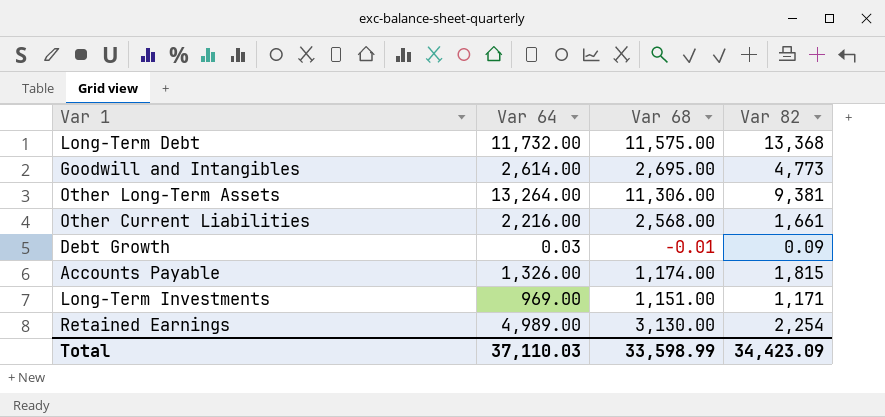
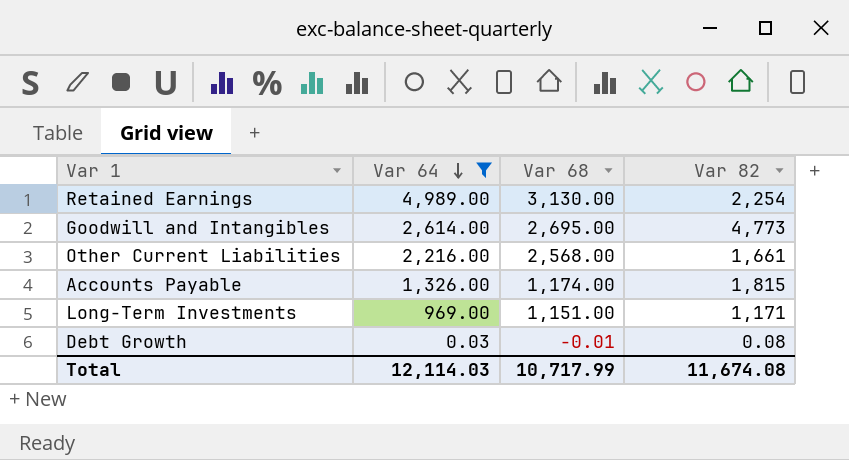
filter: none -> Var 64 <= 4,989.00
row order: none -> Var 64 descending
Debt Growth | Var 82: 0.09 -> 0.08
Total | Var 64: 37,110.03 -> 12,114.03
Total | Var 68: 33,598.99 -> 10,717.99
Total | Var 82: 34,423.09 -> 11,674.08

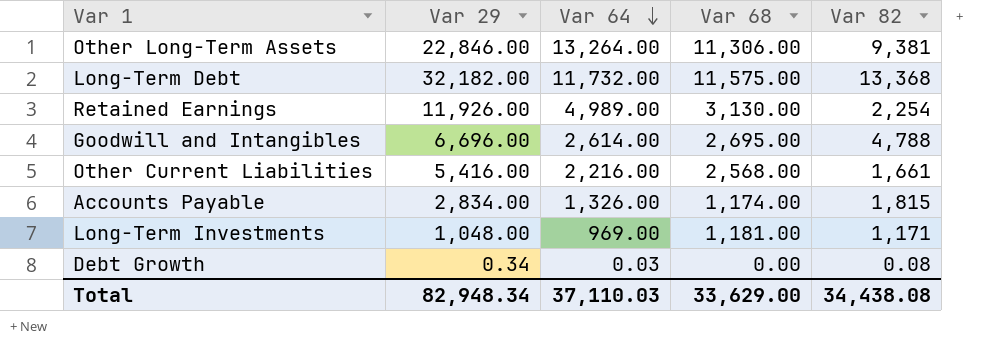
filter: Var 64 <= 4,989.00 -> none
column Var 29 | position: none -> 2
Goodwill and Intangibles | Var 82: 4,773 -> 4,788
Long-Term Investments | Var 68: 1,151.00 -> 1,181.00
Debt Growth | Var 68: -0.01 -> 0.00
Total | Var 64: 12,114.03 -> 37,110.03
Total | Var 68: 10,717.99 -> 33,629.00
Total | Var 82: 11,674.08 -> 34,438.08

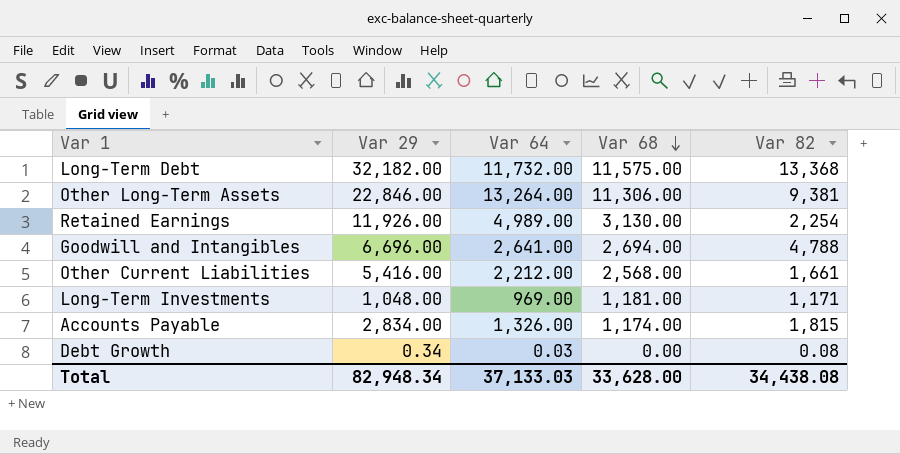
row order: Var 64 descending -> Var 68 descending
Goodwill and Intangibles | Var 64: 2,614.00 -> 2,641.00
Goodwill and Intangibles | Var 68: 2,695.00 -> 2,694.00
Other Current Liabilities | Var 64: 2,216.00 -> 2,212.00
Total | Var 64: 37,110.03 -> 37,133.03
Total | Var 68: 33,629.00 -> 33,628.00

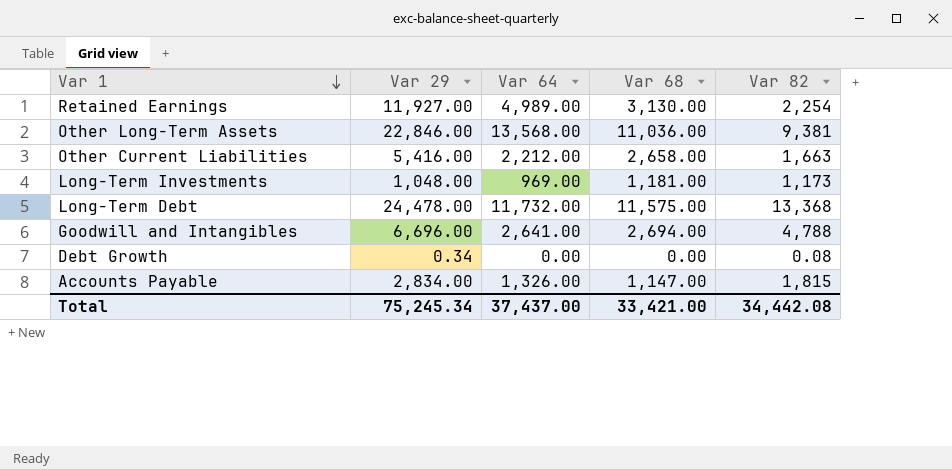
row order: Var 68 descending -> Var 1 descending
Retained Earnings | Var 29: 11,926.00 -> 11,927.00
Other Long-Term Assets | Var 64: 13,264.00 -> 13,568.00
Other Long-Term Assets | Var 68: 11,306.00 -> 11,036.00
Other Current Liabilities | Var 68: 2,568.00 -> 2,658.00
Other Current Liabilities | Var 82: 1,661 -> 1,663
Long-Term Investments | Var 82: 1,171 -> 1,173
Long-Term Debt | Var 29: 32,182.00 -> 24,478.00
Debt Growth | Var 64: 0.03 -> 0.00
Accounts Payable | Var 68: 1,174.00 -> 1,147.00
Total | Var 29: 82,948.34 -> 75,245.34
Total | Var 64: 37,133.03 -> 37,437.00
Total | Var 68: 33,628.00 -> 33,421.00
Total | Var 82: 34,438.08 -> 34,442.08

